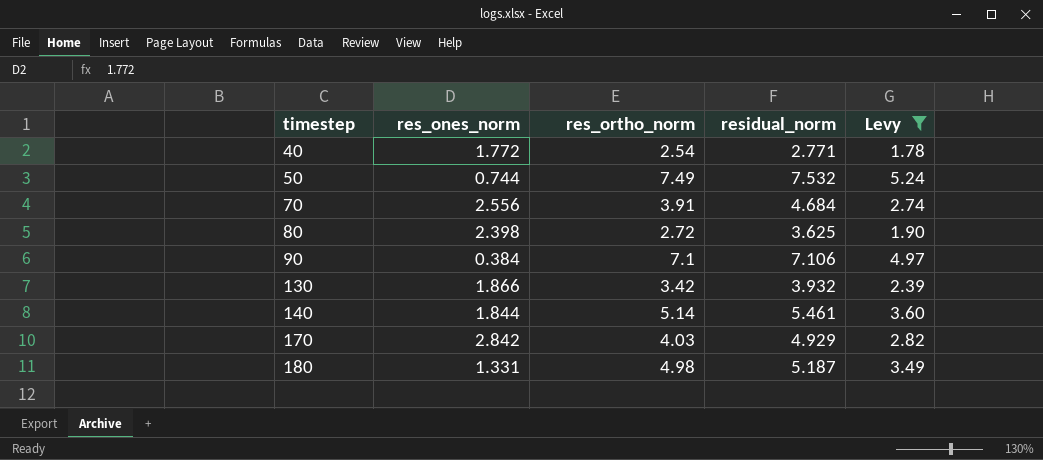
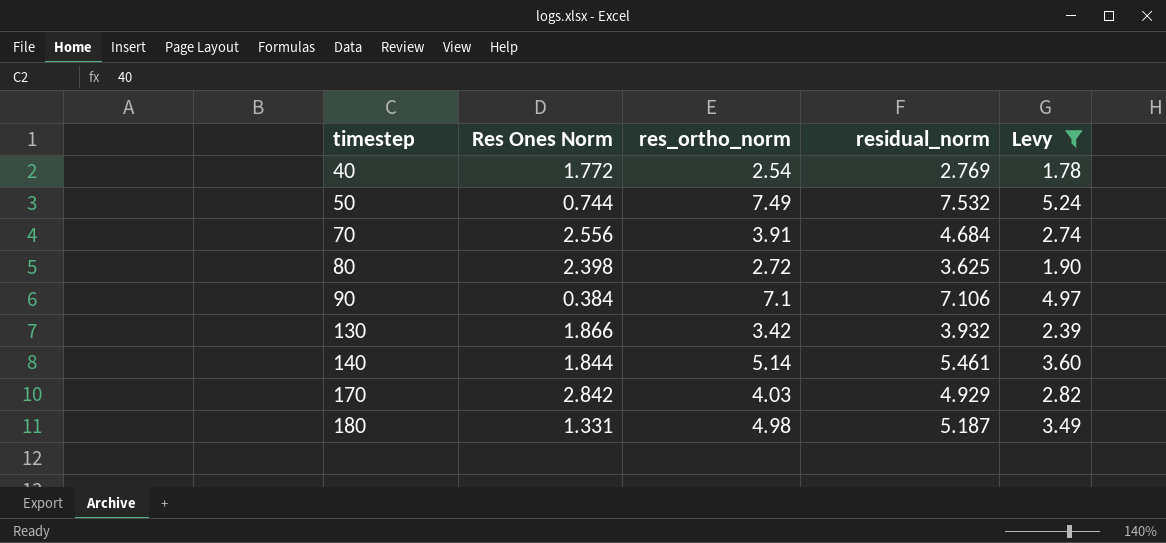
column name: res_ones_norm -> Res Ones Norm
40 | residual_norm: 2.771 -> 2.769

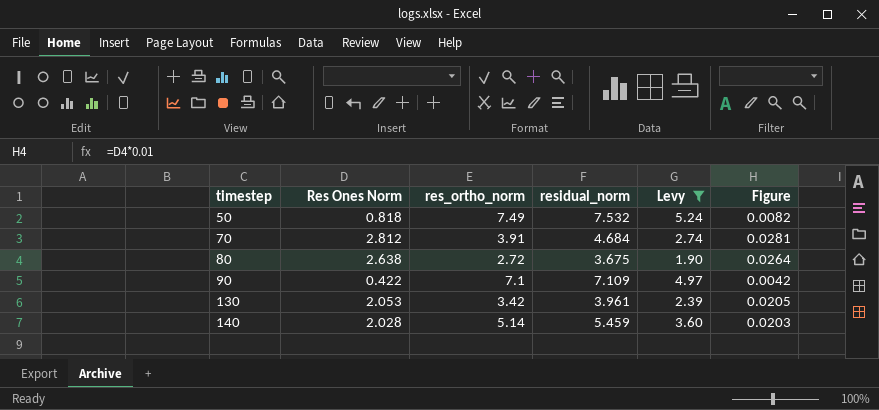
column Figure | formula: none -> [Res Ones Norm] * 0.01
row 40: 1.772 | 2.54 | 2.769 | 1.78 -> none
row 170: 2.842 | 4.03 | 4.929 | 2.82 -> none
row 180: 1.331 | 4.98 | 5.187 | 3.49 -> none
50 | Res Ones Norm: 0.744 -> 0.818
70 | Res Ones Norm: 2.556 -> 2.812
80 | Res Ones Norm: 2.398 -> 2.638
80 | residual_norm: 3.625 -> 3.675
90 | Res Ones Norm: 0.384 -> 0.422
90 | residual_norm: 7.106 -> 7.109
130 | Res Ones Norm: 1.866 -> 2.053
130 | residual_norm: 3.932 -> 3.961
140 | Res Ones Norm: 1.844 -> 2.028
140 | residual_norm: 5.461 -> 5.459

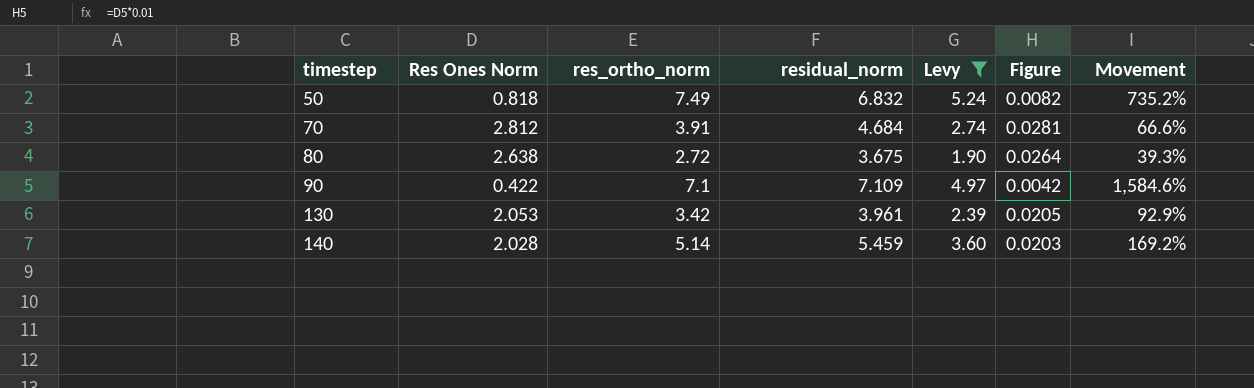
column Movement | formula: none -> ([residual_norm] - [Res Ones Norm]) / [Res Ones Norm]
50 | residual_norm: 7.532 -> 6.832

